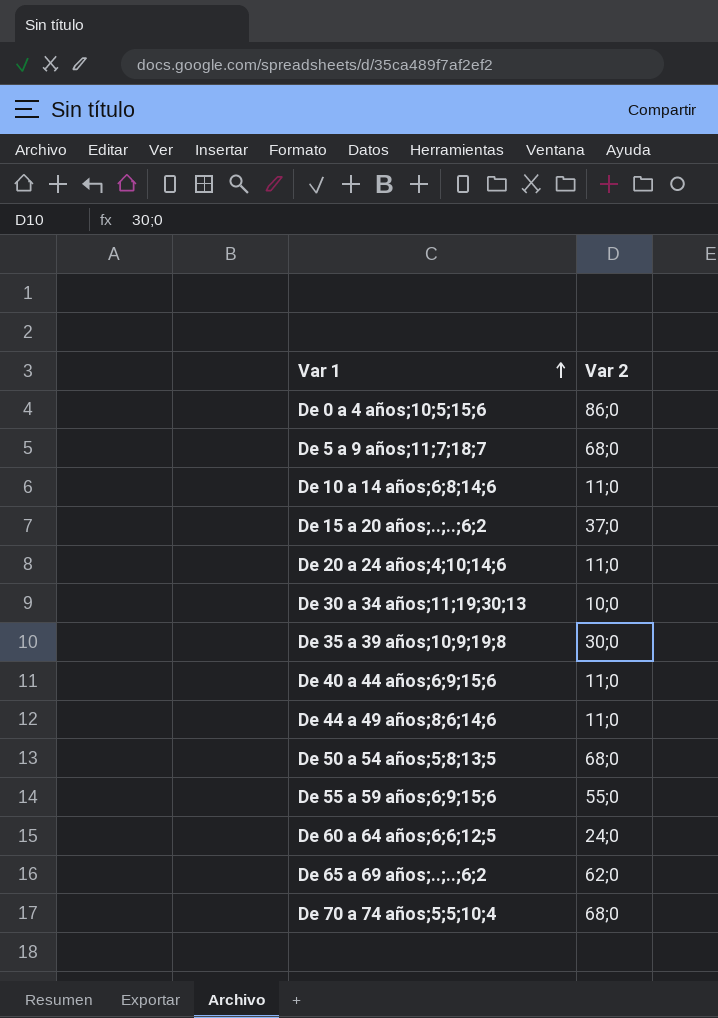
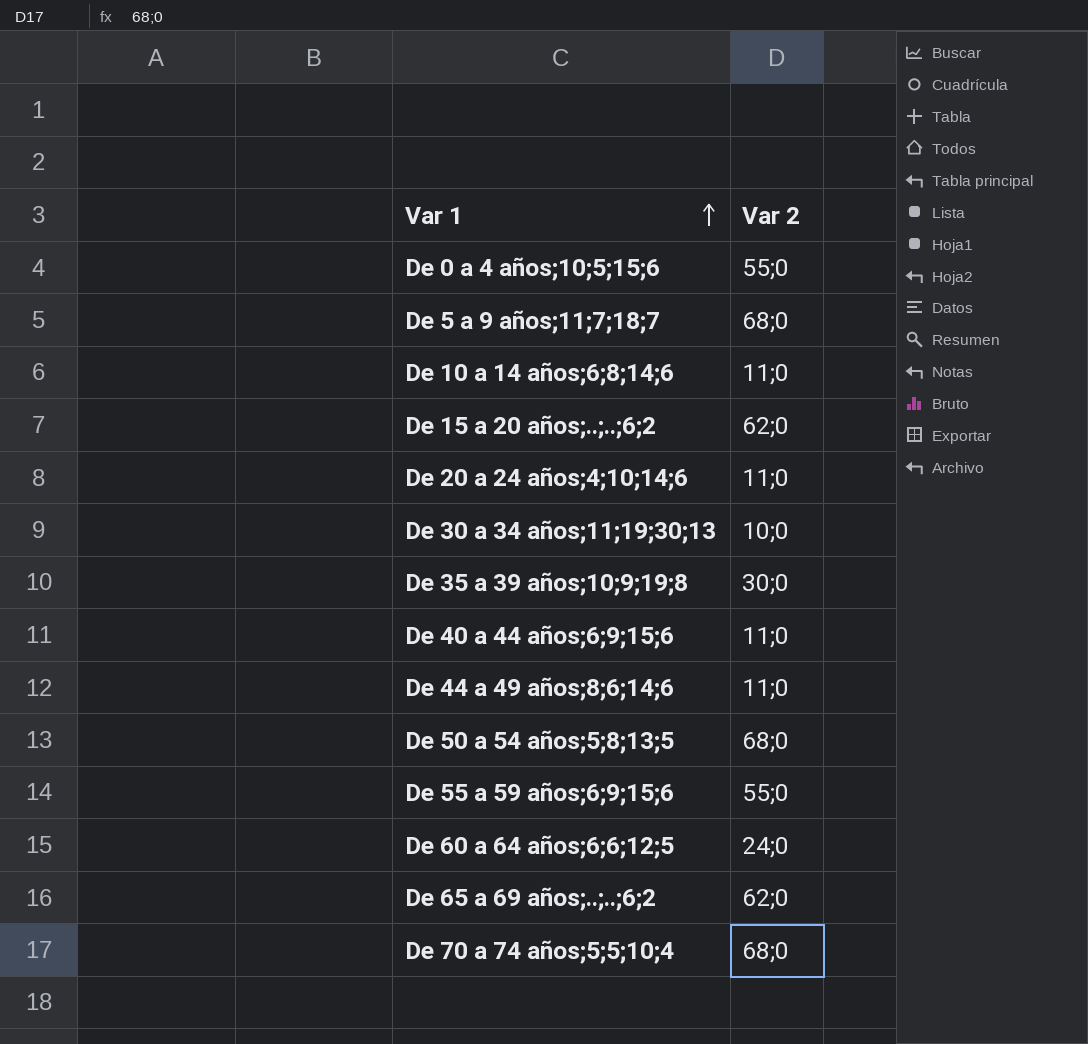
De 0 a 4 años;10;5;15;6 | Var 2: 86;0 -> 55;0
De 15 a 20 años;..;..;6;2 | Var 2: 37;0 -> 62;0

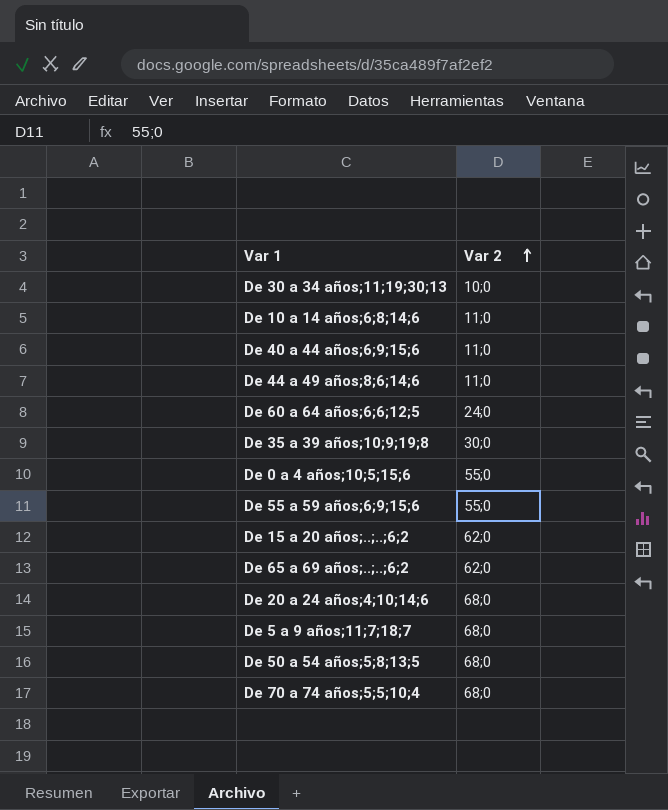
row order: Var 1 ascending -> Var 2 ascending
De 20 a 24 años;4;10;14;6 | Var 2: 11;0 -> 68;0

